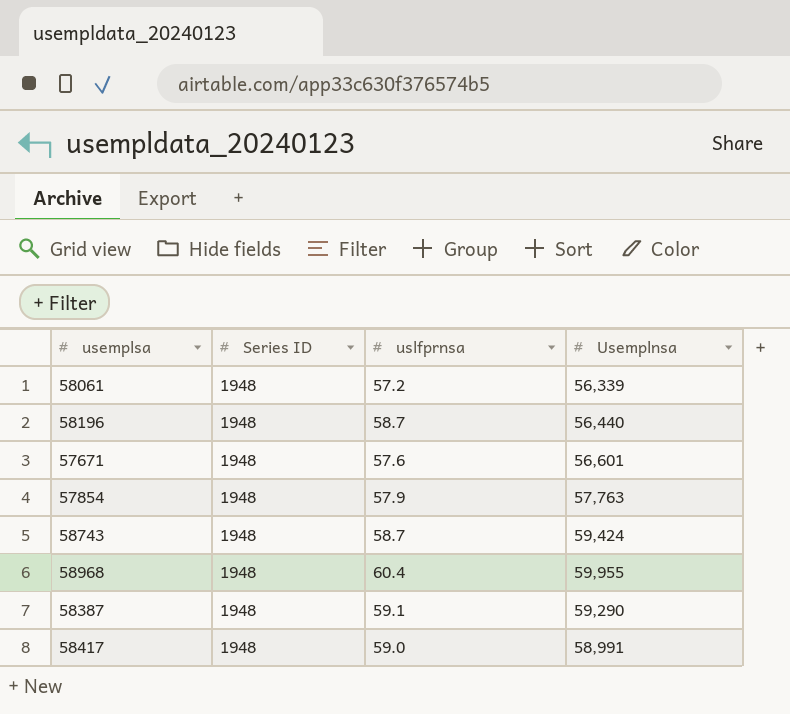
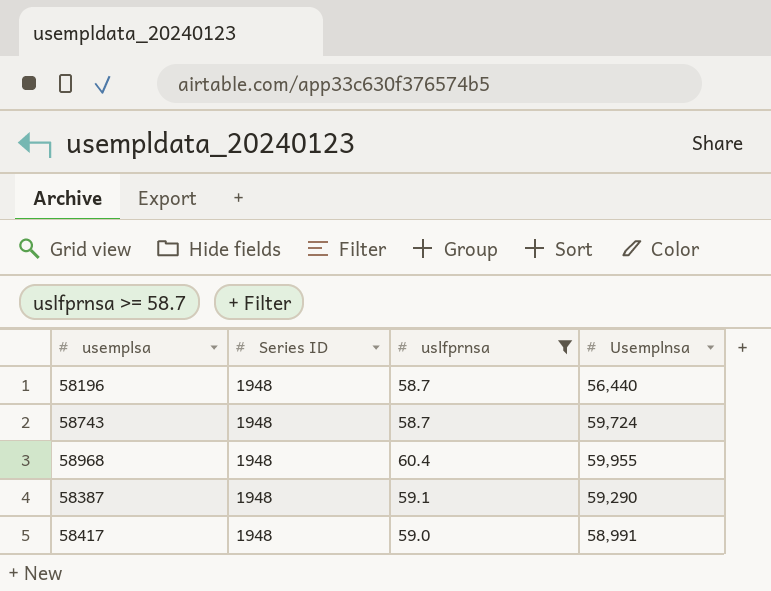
filter: none -> uslfprnsa >= 58.7
58743 | Usemplnsa: 59,424 -> 59,724

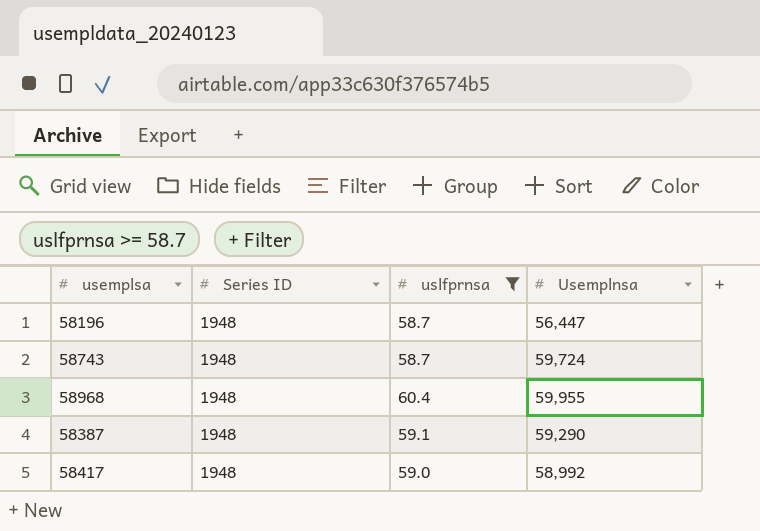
58196 | Usemplnsa: 56,440 -> 56,447
58417 | Usemplnsa: 58,991 -> 58,992

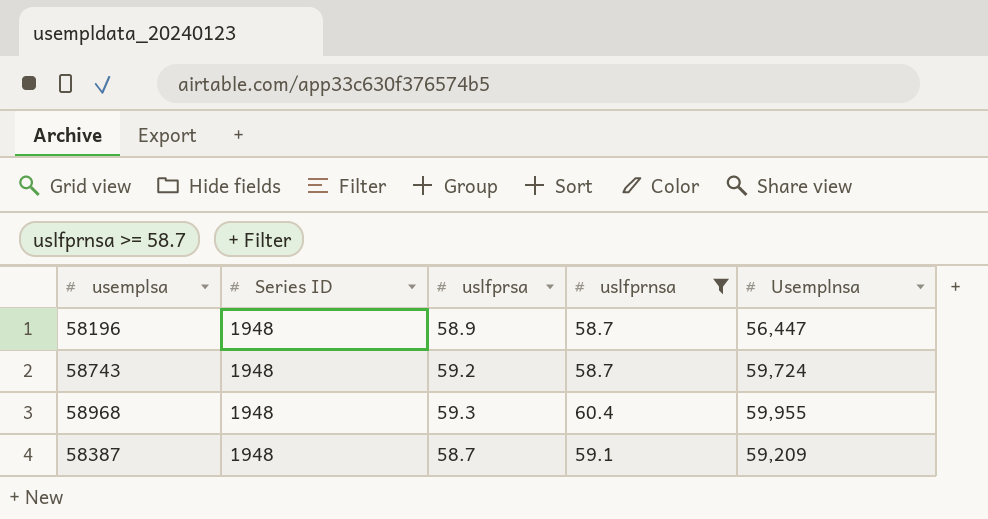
column uslfprsa | position: none -> 3
row 58417: 1948 | 59.0 | 58,992 -> none
58387 | Usemplnsa: 59,290 -> 59,209

